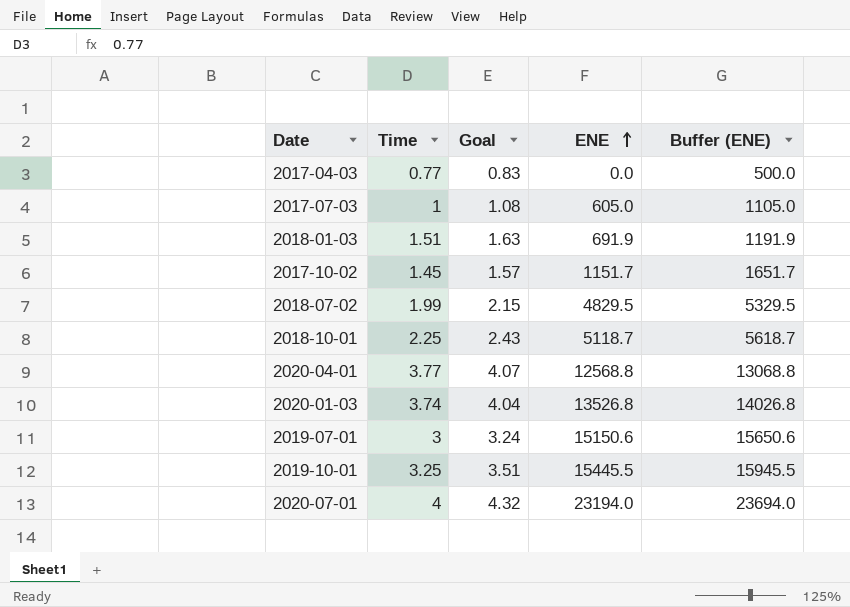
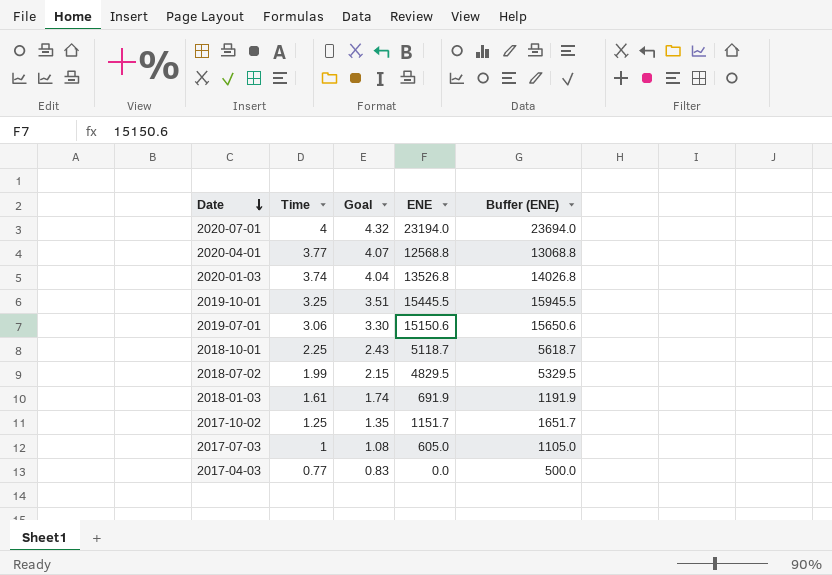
row order: ENE ascending -> Date descending
2019-07-01 | Time: 3 -> 3.06
2019-07-01 | Goal: 3.24 -> 3.30
2018-01-03 | Time: 1.51 -> 1.61
2018-01-03 | Goal: 1.63 -> 1.74
2017-10-02 | Time: 1.45 -> 1.25
2017-10-02 | Goal: 1.57 -> 1.35

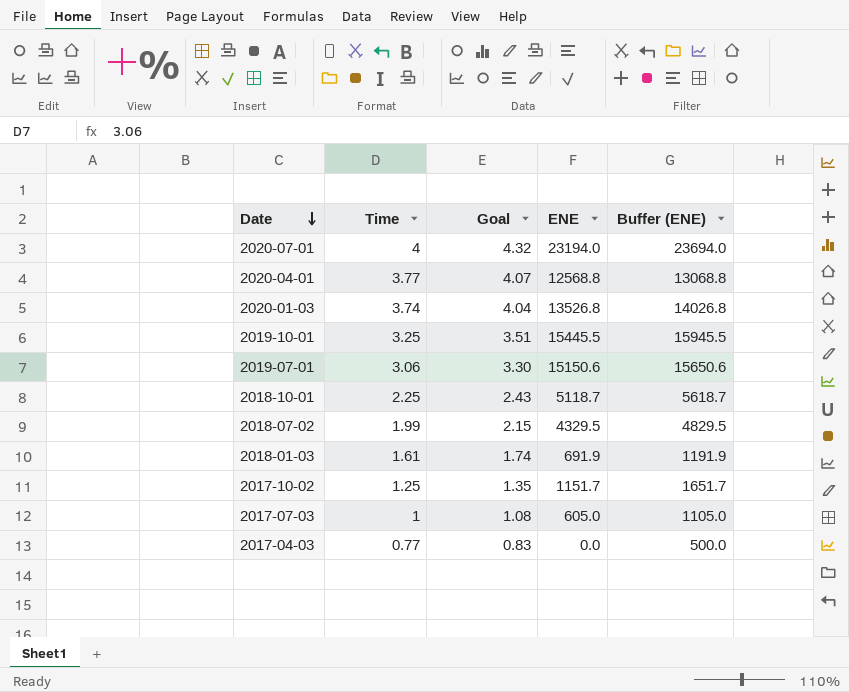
2018-07-02 | ENE: 4829.5 -> 4329.5
2018-07-02 | Buffer (ENE): 5329.5 -> 4829.5

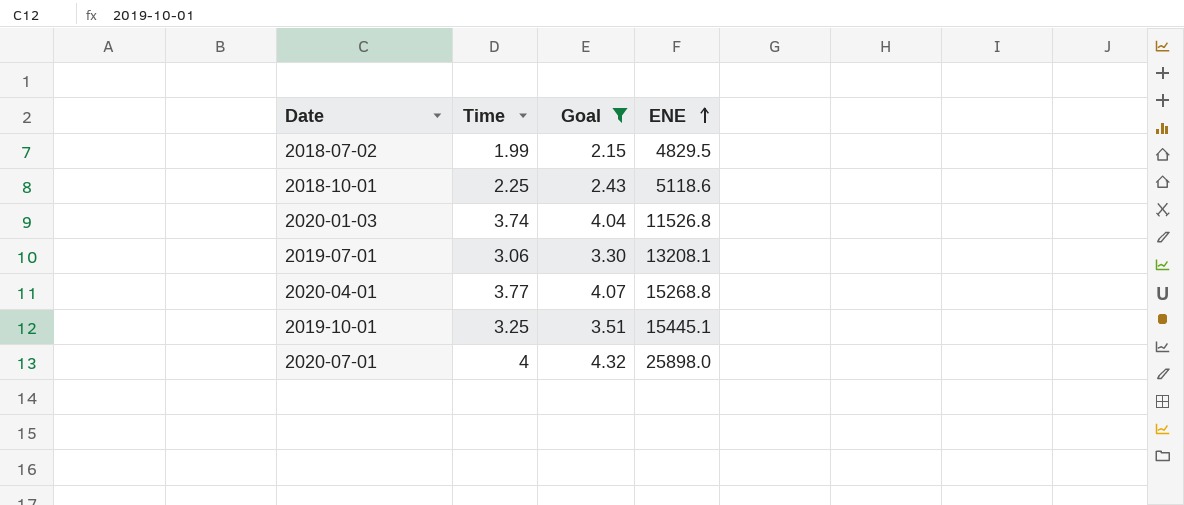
filter: none -> Goal >= 2.15
row order: Date descending -> ENE ascending
column Buffer (ENE) | formula: [ENE] + 500 -> none
2018-07-02 | ENE: 4329.5 -> 4829.5
2018-10-01 | ENE: 5118.7 -> 5118.6
2020-01-03 | ENE: 13526.8 -> 11526.8
2019-07-01 | ENE: 15150.6 -> 13208.1
2020-04-01 | ENE: 12568.8 -> 15268.8
2019-10-01 | ENE: 15445.5 -> 15445.1
2020-07-01 | ENE: 23194.0 -> 25898.0

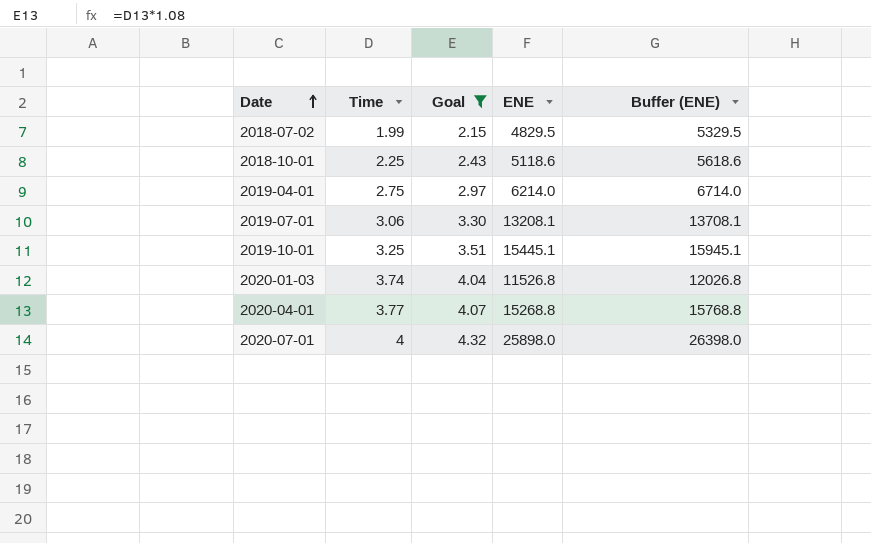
row order: ENE ascending -> Date ascending
column Buffer (ENE) | formula: none -> [ENE] + 500
row 2019-04-01: none -> 2.75 | 2.97 | 6214.0 | 6714.0

